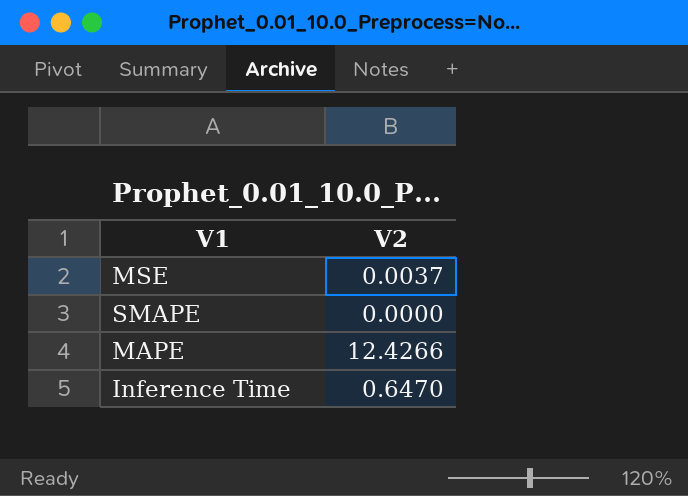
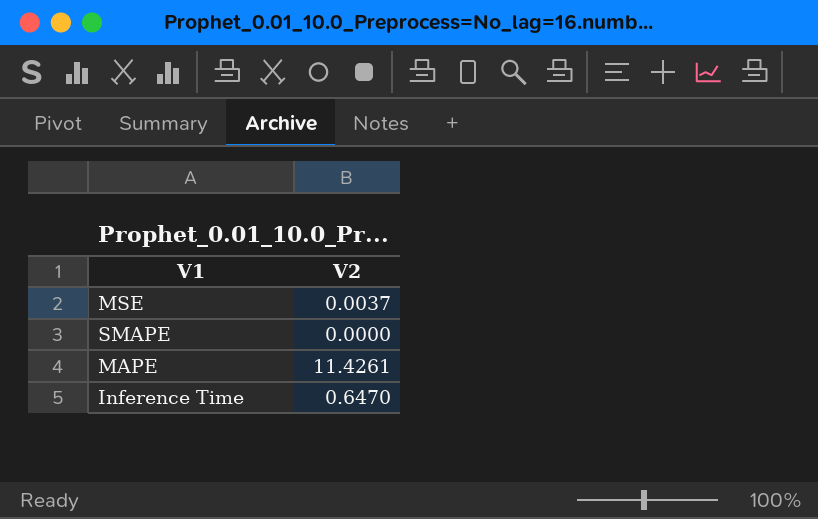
MAPE | V2: 12.4266 -> 11.4261

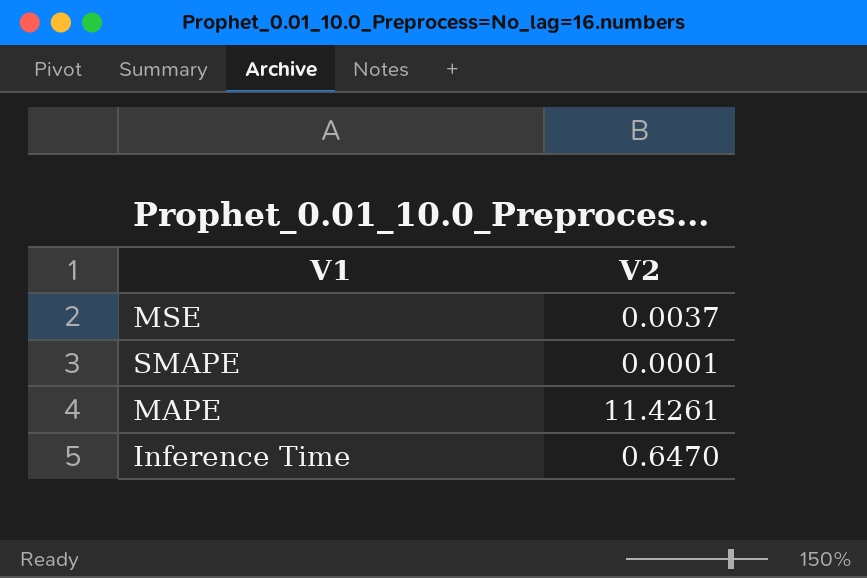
SMAPE | V2: 0.0000 -> 0.0001

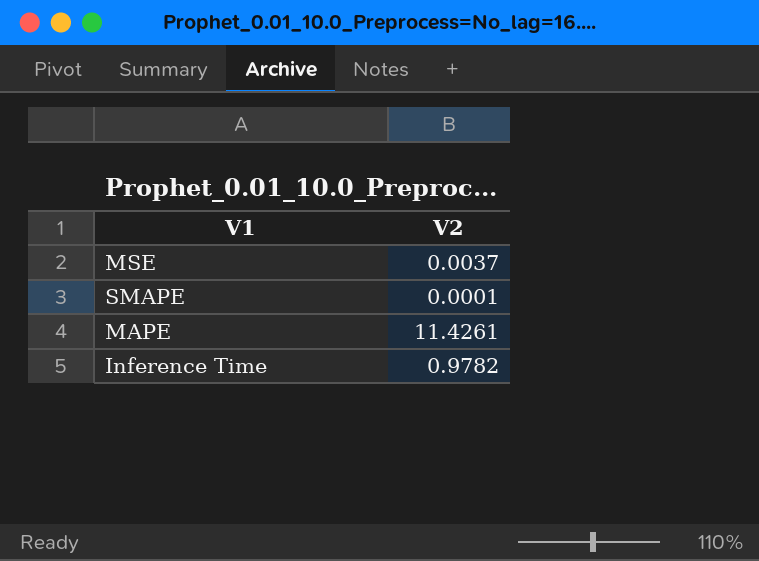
Inference Time | V2: 0.6470 -> 0.9782

